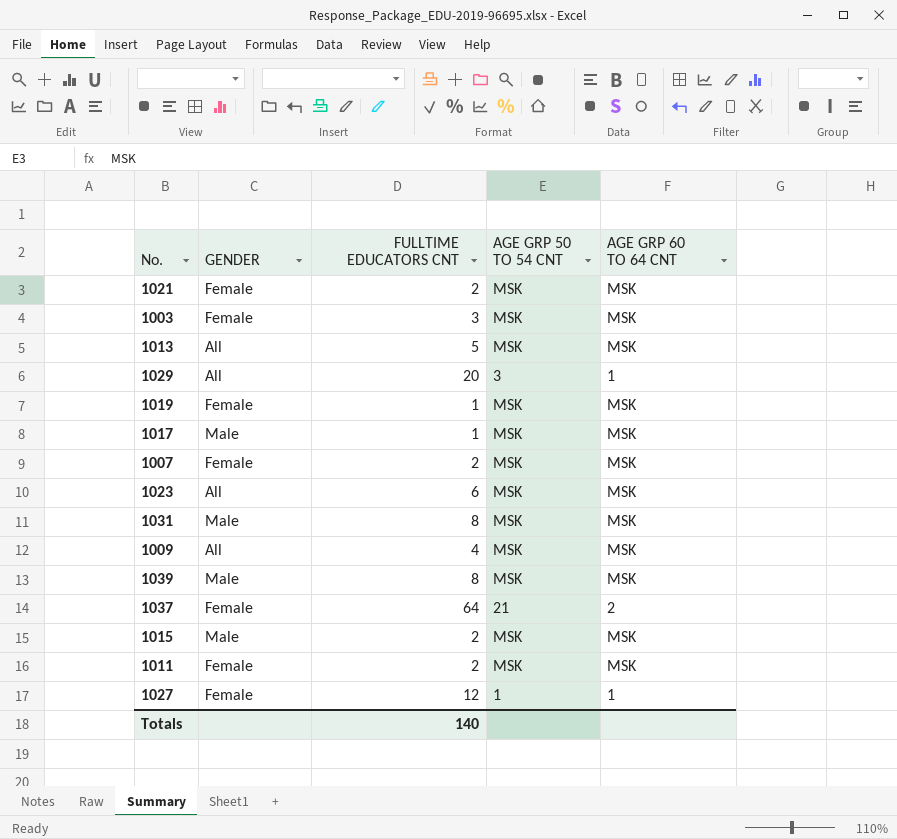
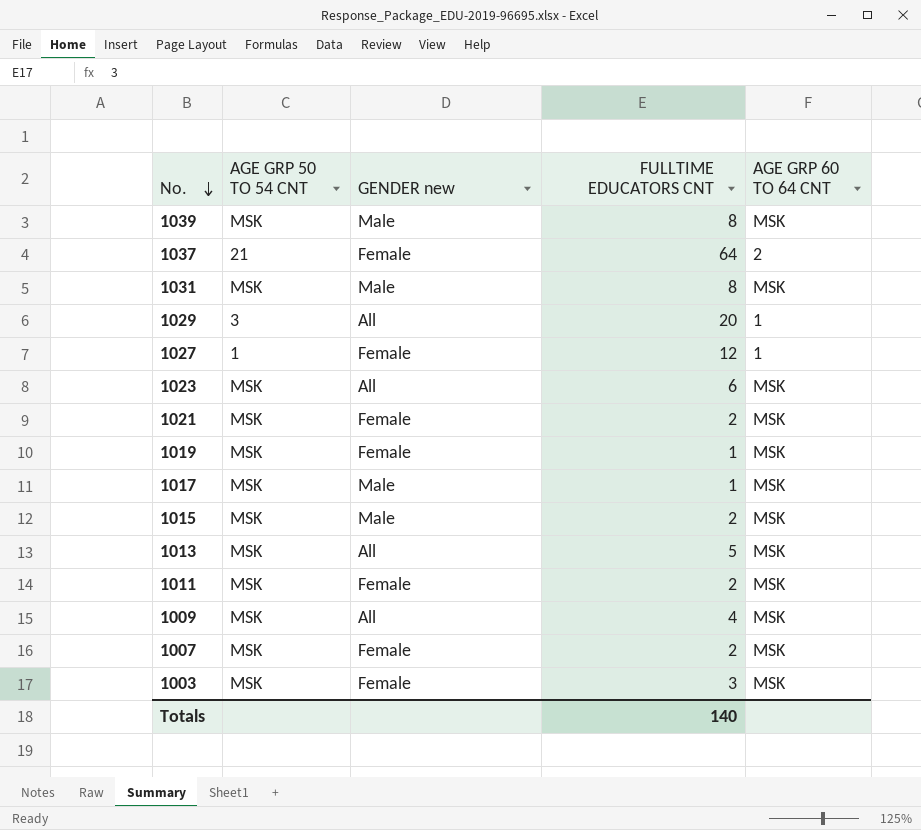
row order: none -> No. descending
column AGE GRP 50 TO 54 CNT | position: 4 -> 2
column name: GENDER -> GENDER new

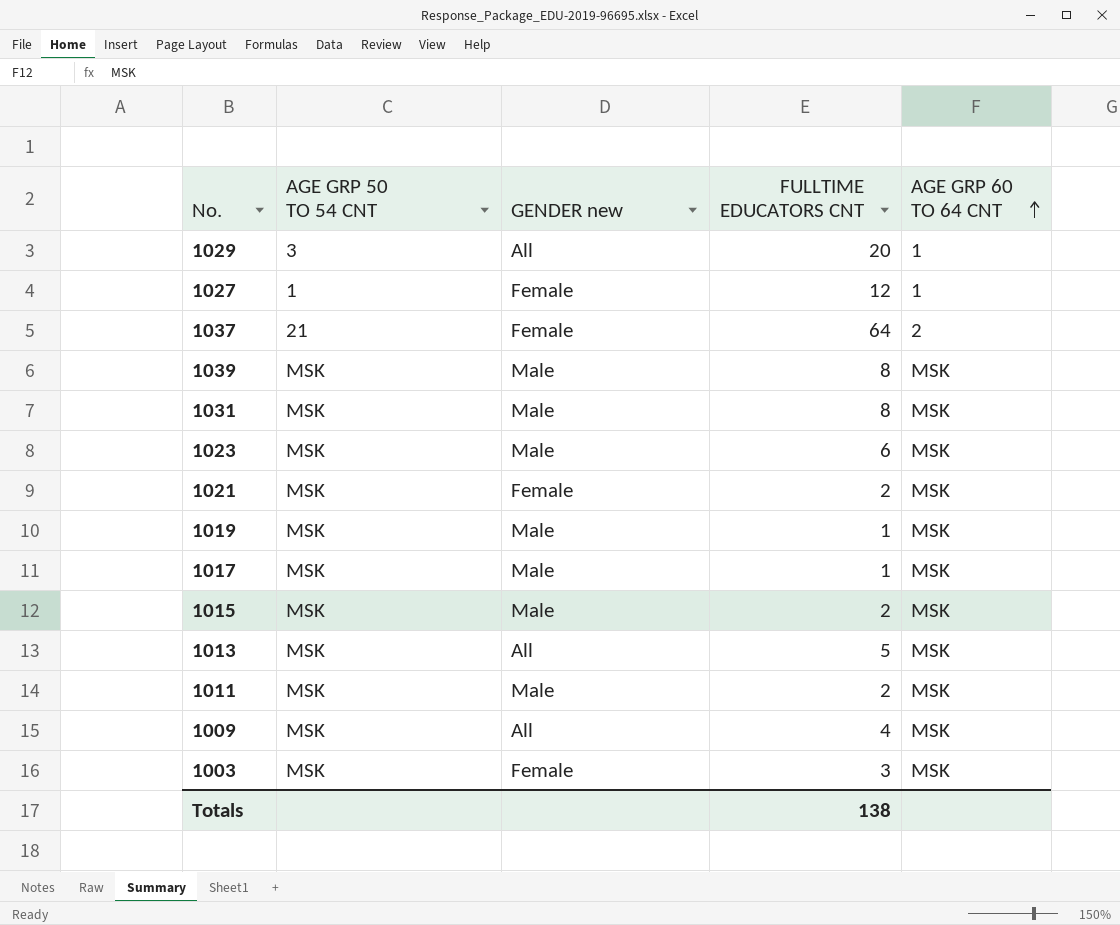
row order: No. descending -> AGE GRP 60 TO 64 CNT ascending
row 1007: MSK | Female | 2 | MSK -> none
1023 | GENDER new: All -> Male
1019 | GENDER new: Female -> Male
1011 | GENDER new: Female -> Male
Totals | FULLTIME EDUCATORS CNT: 140 -> 138

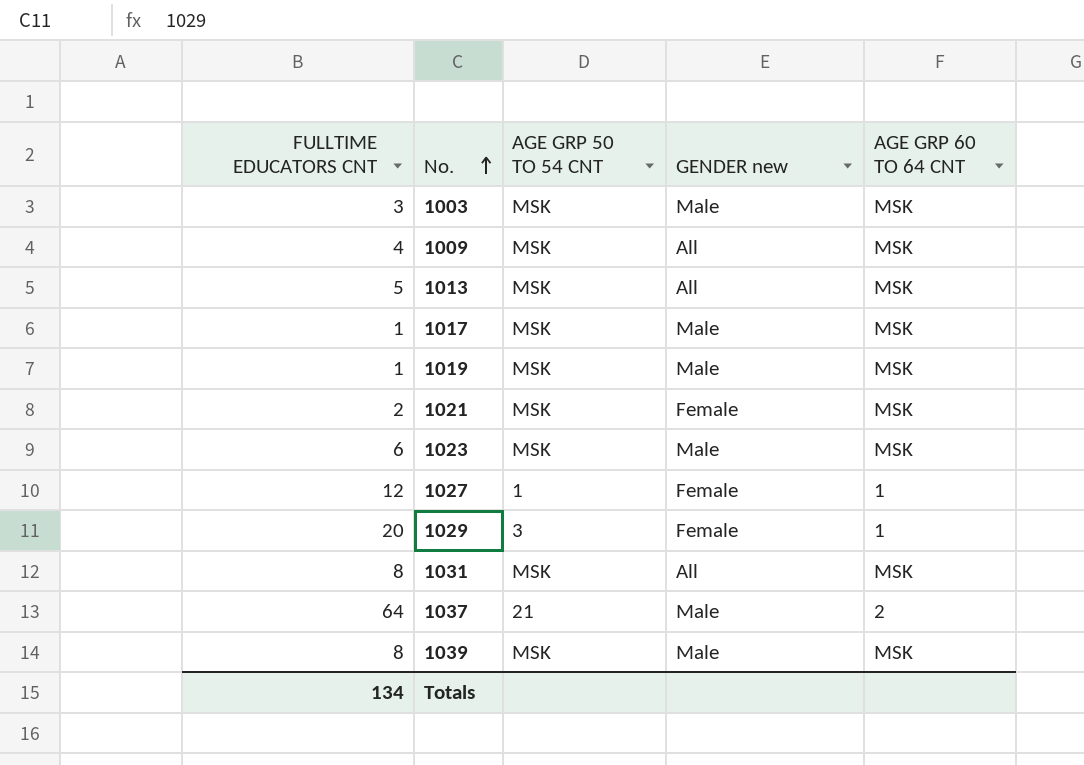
row order: AGE GRP 60 TO 64 CNT ascending -> No. ascending
column FULLTIME EDUCATORS CNT | position: 4 -> 1
row 1015: MSK | Male | 2 | MSK -> none
row 1011: MSK | Male | 2 | MSK -> none
1003 | GENDER new: Female -> Male
1029 | GENDER new: All -> Female
1031 | GENDER new: Male -> All
1037 | GENDER new: Female -> Male
Totals | FULLTIME EDUCATORS CNT: 138 -> 134

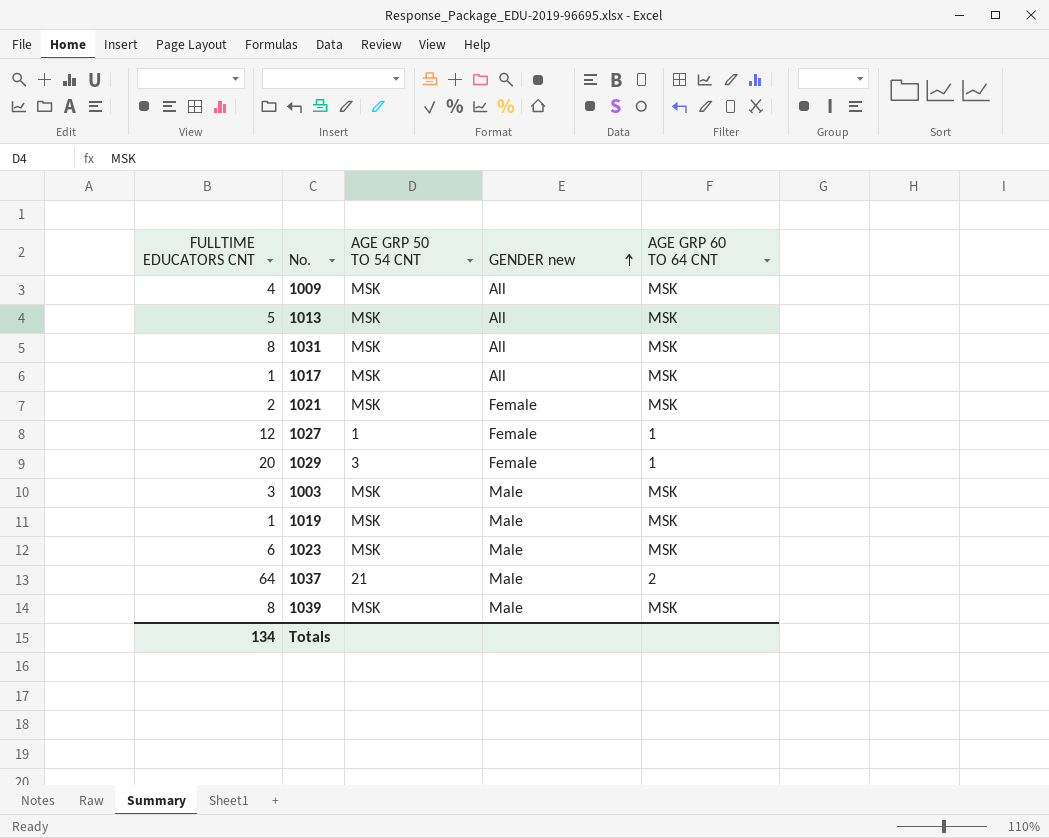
row order: No. ascending -> GENDER new ascending
1017 | GENDER new: Male -> All

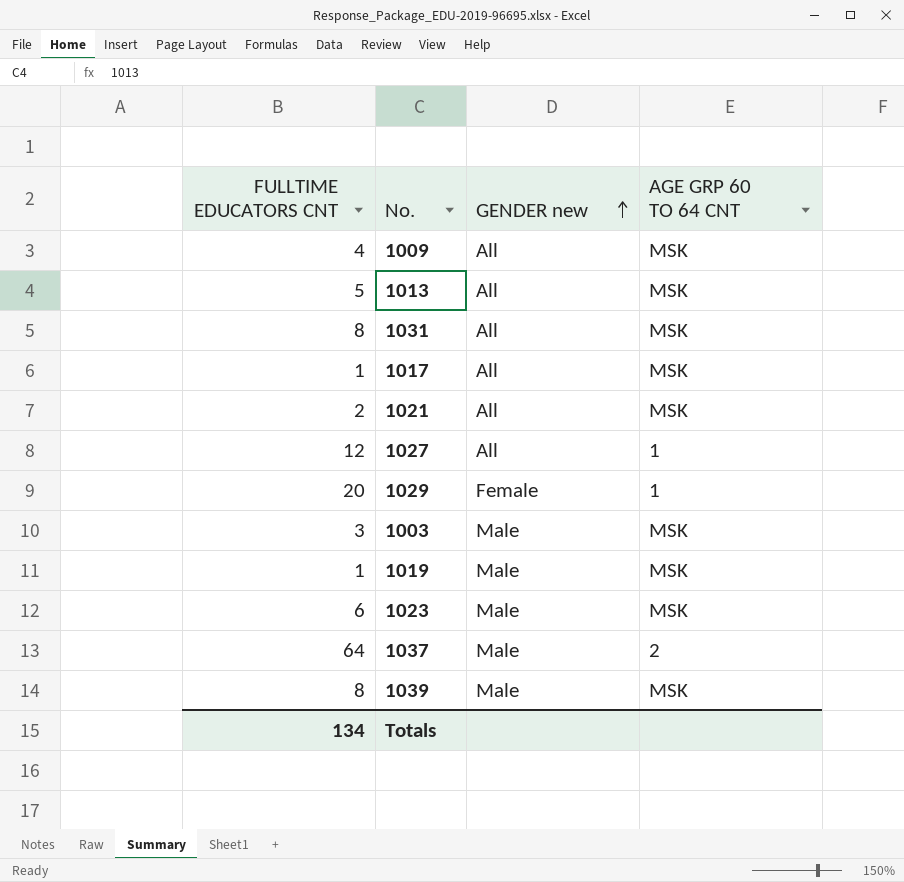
column AGE GRP 50 TO 54 CNT | position: 3 -> none
1021 | GENDER new: Female -> All
1027 | GENDER new: Female -> All

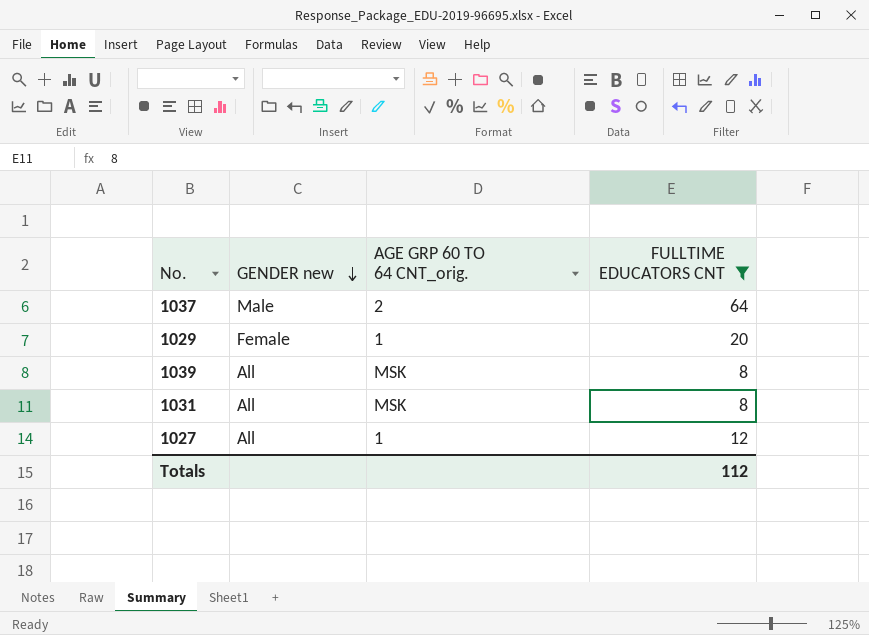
filter: none -> FULLTIME EDUCATORS CNT >= 8
row order: GENDER new ascending -> GENDER new descending
column name: AGE GRP 60 TO 64 CNT -> AGE GRP 60 TO 64 CNT_orig.
column FULLTIME EDUCATORS CNT | position: 1 -> 4
1039 | GENDER new: Male -> All
Totals | FULLTIME EDUCATORS CNT: 134 -> 112

